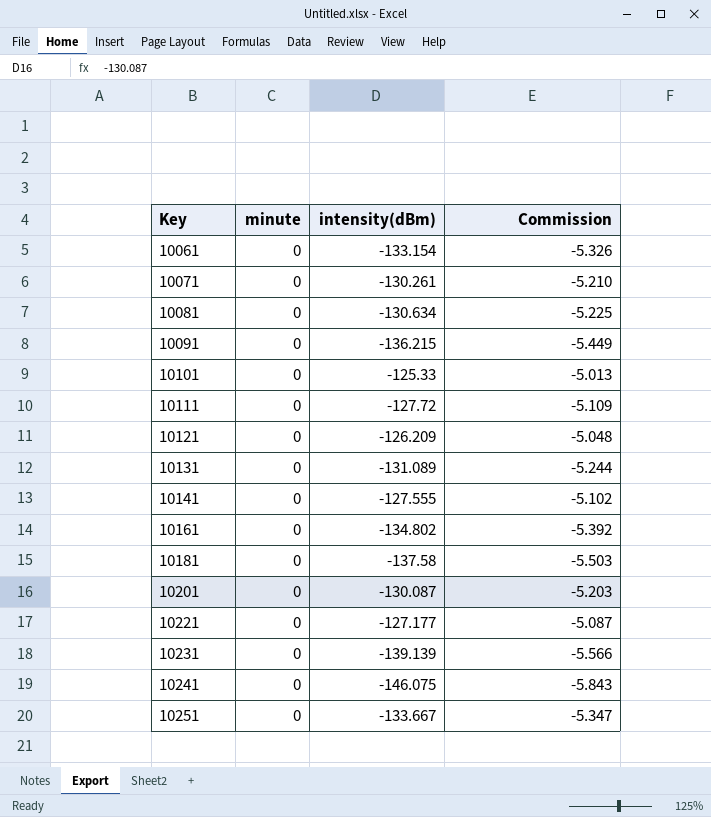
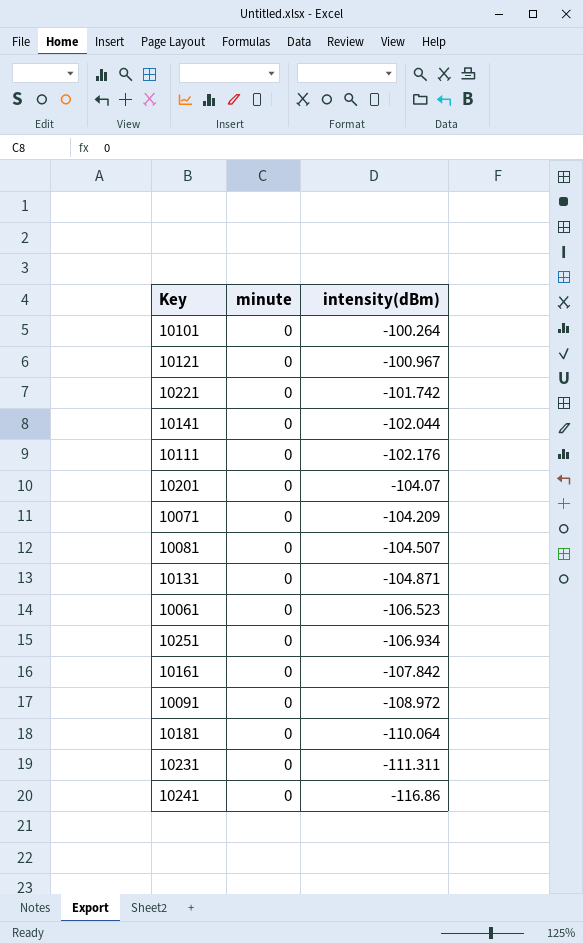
row order: Key ascending -> intensity(dBm) descending
column Commission | formula: [intensity(dBm)] * 0.04 -> none
10101 | intensity(dBm): -125.33 -> -100.264
10121 | intensity(dBm): -126.209 -> -100.967
10221 | intensity(dBm): -127.177 -> -101.742
10141 | intensity(dBm): -127.555 -> -102.044
10111 | intensity(dBm): -127.72 -> -102.176
10201 | intensity(dBm): -130.087 -> -104.07
10071 | intensity(dBm): -130.261 -> -104.209
10081 | intensity(dBm): -130.634 -> -104.507
10131 | intensity(dBm): -131.089 -> -104.871
10061 | intensity(dBm): -133.154 -> -106.523
10251 | intensity(dBm): -133.667 -> -106.934
10161 | intensity(dBm): -134.802 -> -107.842
10091 | intensity(dBm): -136.215 -> -108.972
10181 | intensity(dBm): -137.58 -> -110.064
10231 | intensity(dBm): -139.139 -> -111.311
10241 | intensity(dBm): -146.075 -> -116.86

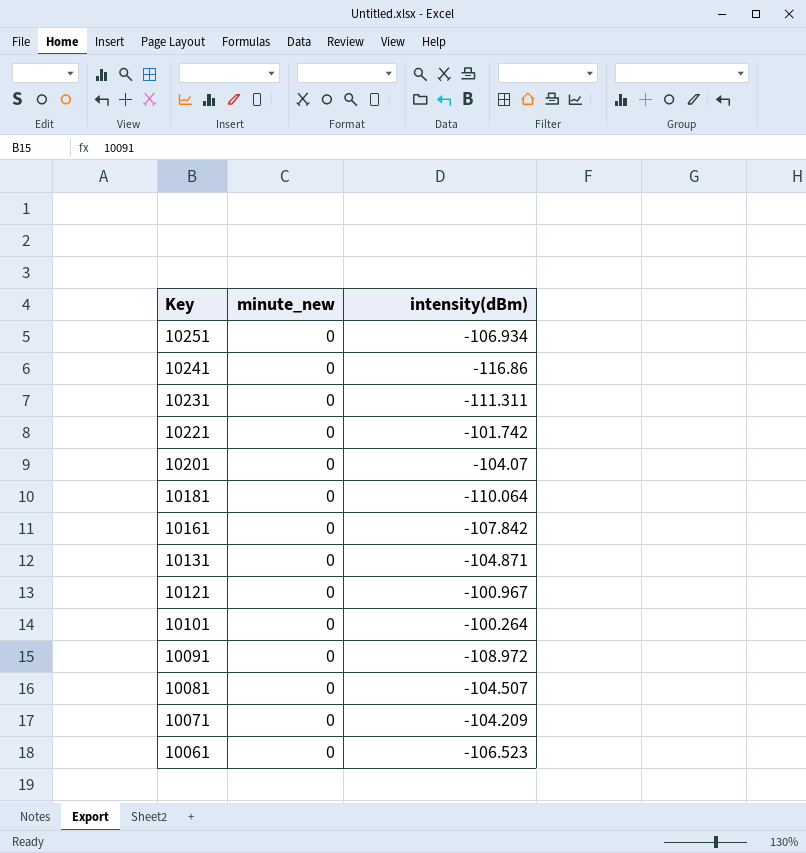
row order: intensity(dBm) descending -> Key descending
column name: minute -> minute_new
row 10141: 0 | -102.044 -> none
row 10111: 0 | -102.176 -> none

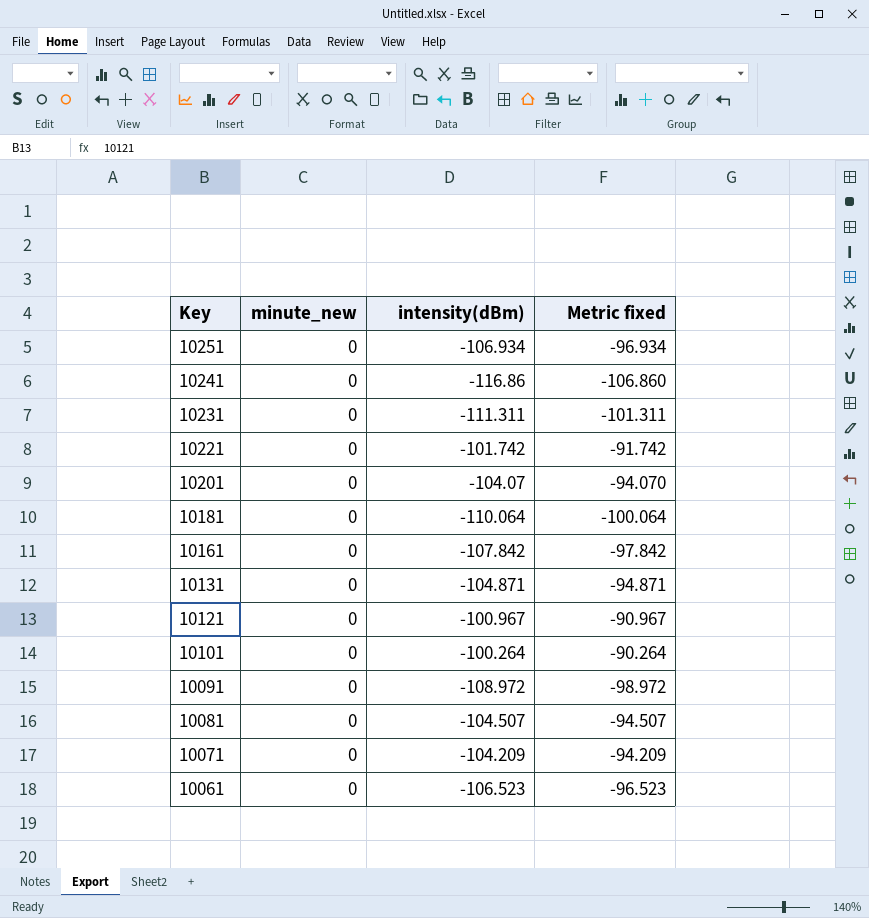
column Metric fixed | formula: none -> [intensity(dBm)] + 10

